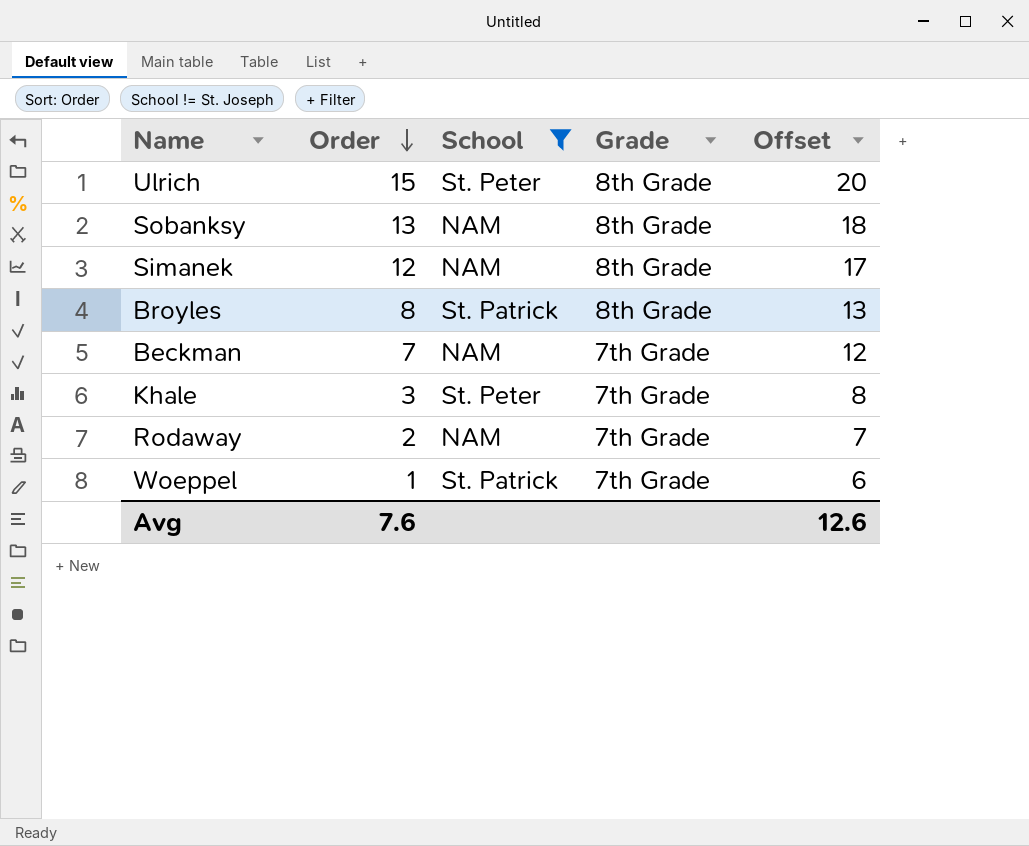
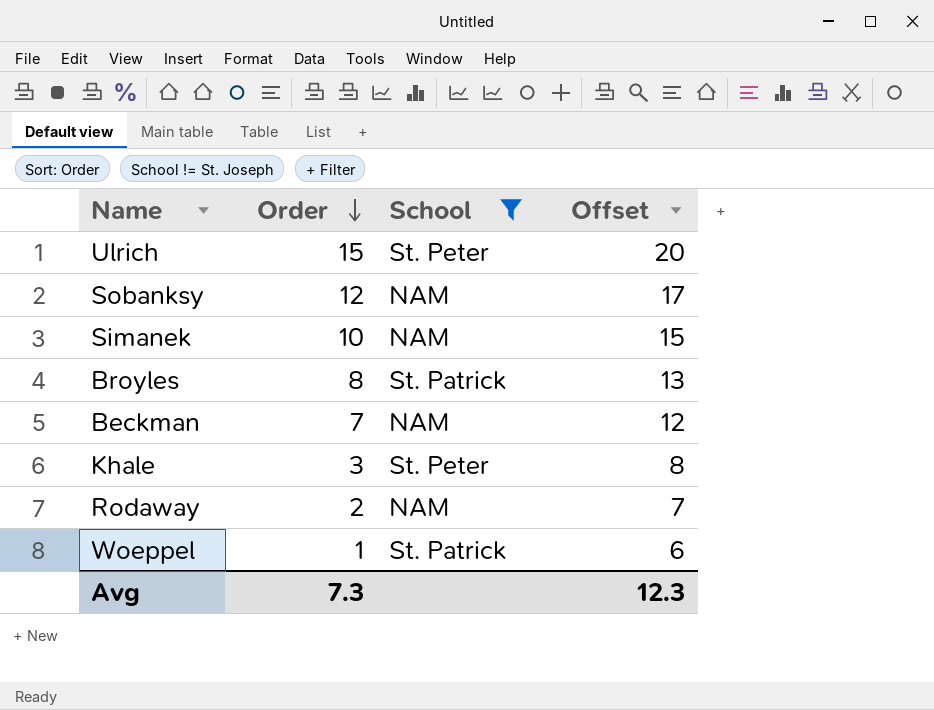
column Grade | position: 4 -> none
Sobanksy | Order: 13 -> 12
Sobanksy | Offset: 18 -> 17
Simanek | Order: 12 -> 10
Simanek | Offset: 17 -> 15
Avg | Order: 7.6 -> 7.3
Avg | Offset: 12.6 -> 12.3

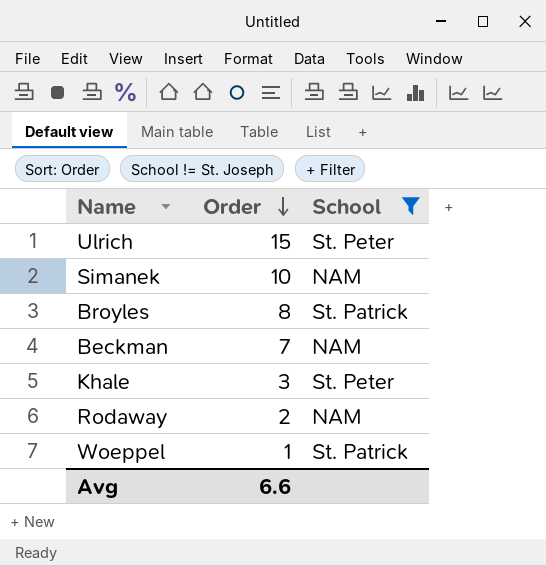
column Offset | formula: [Order] + 5 -> none
row Sobanksy: 12 | NAM | 17 -> none
Avg | Order: 7.3 -> 6.6

